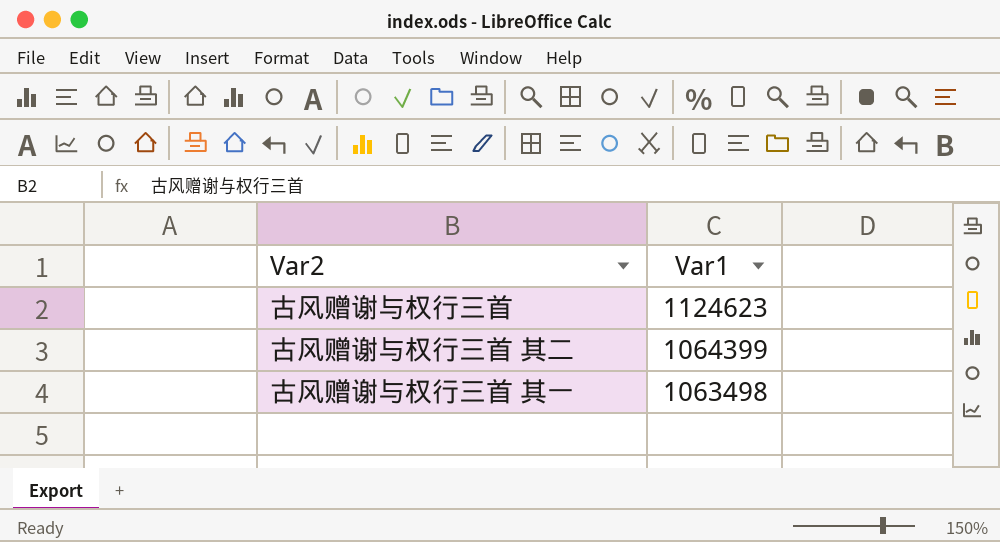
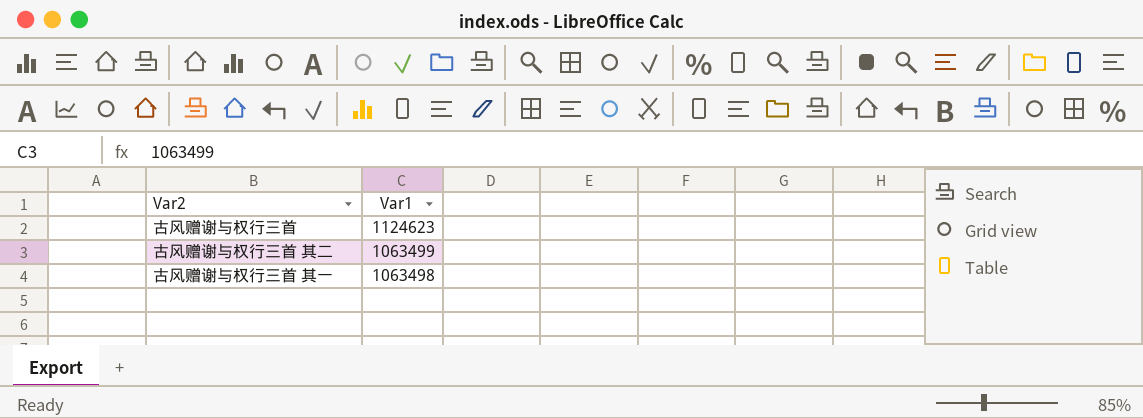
古风赠谢与权行三首 其二 | Var1: 1064399 -> 1063499

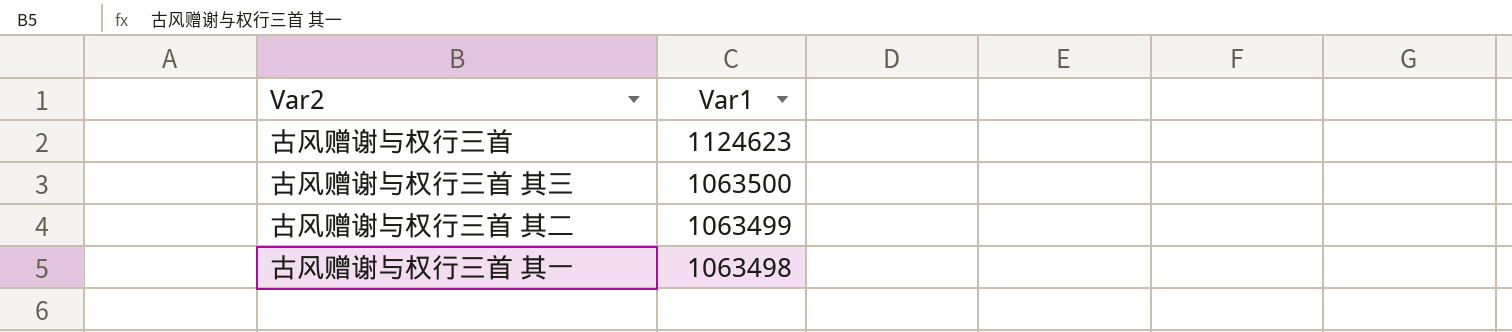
row 古风赠谢与权行三首 其三: none -> 1063500

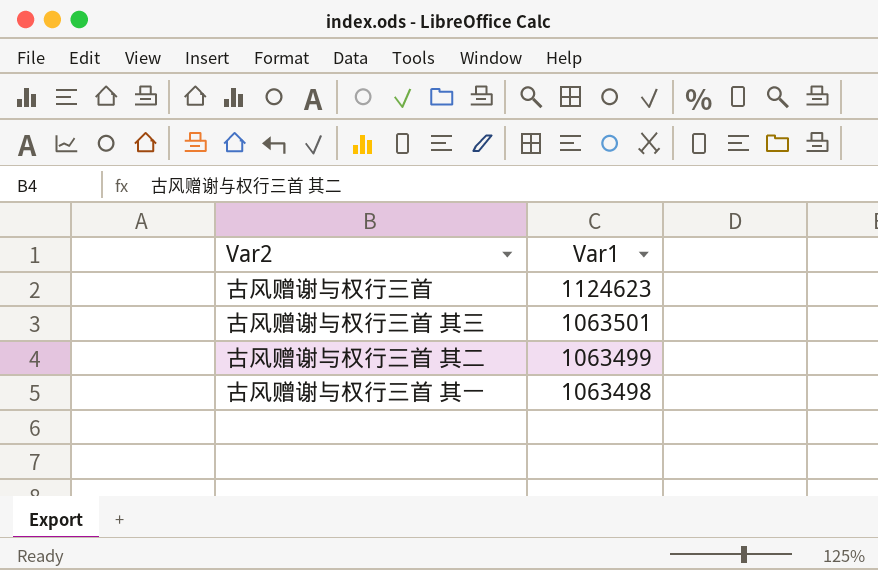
古风赠谢与权行三首 其三 | Var1: 1063500 -> 1063501

